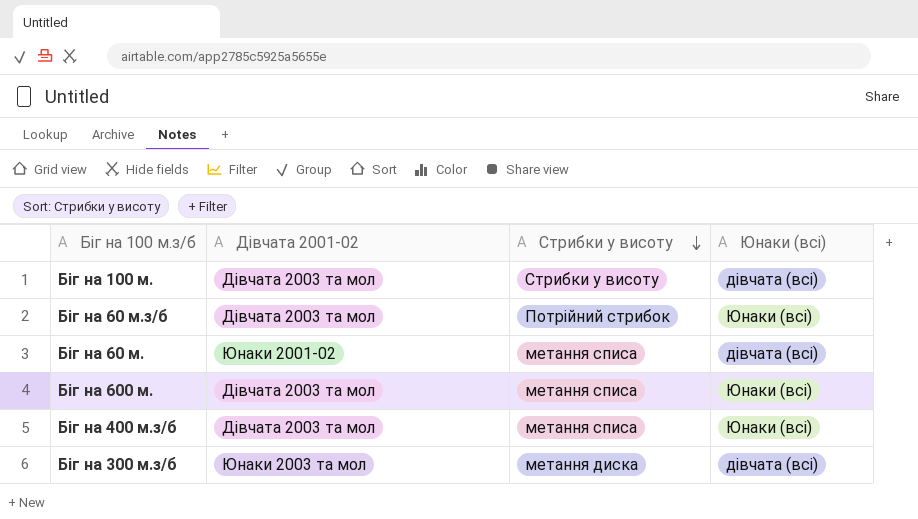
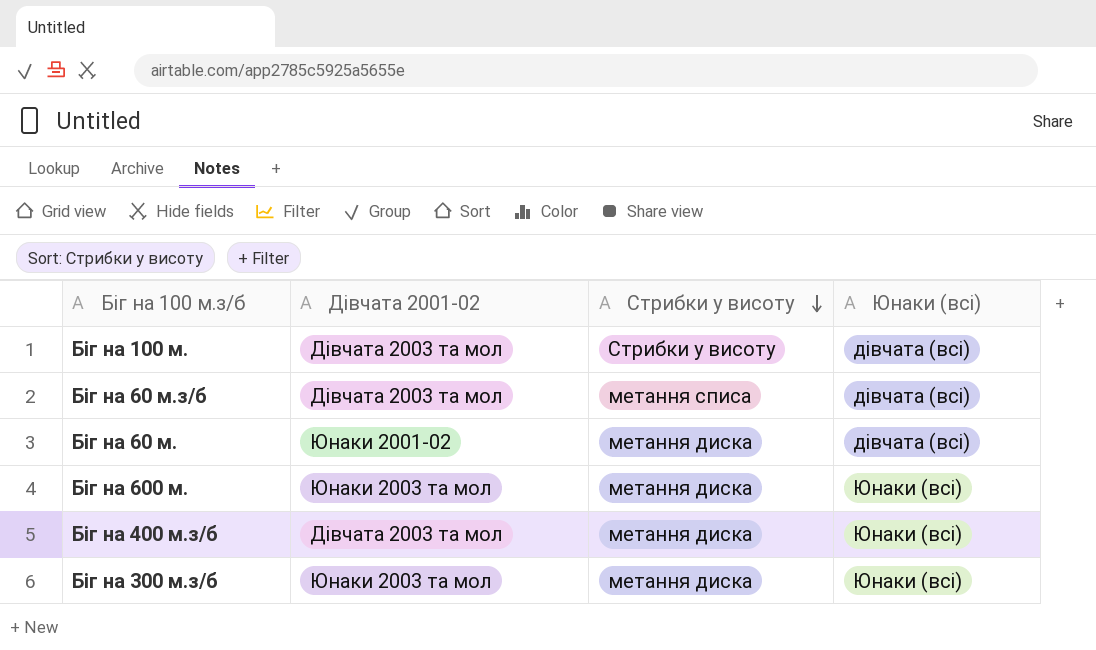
Біг на 60 м.з/б | Стрибки у висоту: Потрійний стрибок -> метання списа
Біг на 60 м.з/б | Юнаки (всі): Юнаки (всі) -> дівчата (всі)
Біг на 60 м. | Стрибки у висоту: метання списа -> метання диска
Біг на 600 м. | Дівчата 2001-02: Дівчата 2003 та мол -> Юнаки 2003 та мол
Біг на 600 м. | Стрибки у висоту: метання списа -> метання диска
Біг на 400 м.з/б | Стрибки у висоту: метання списа -> метання диска
Біг на 300 м.з/б | Юнаки (всі): дівчата (всі) -> Юнаки (всі)

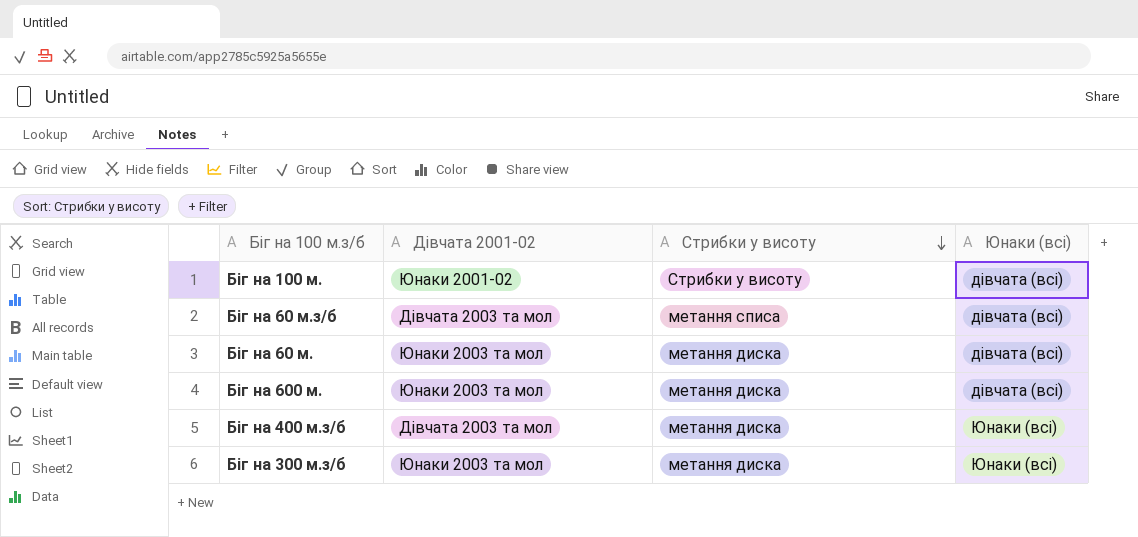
Біг на 100 м. | Дівчата 2001-02: Дівчата 2003 та мол -> Юнаки 2001-02
Біг на 60 м. | Дівчата 2001-02: Юнаки 2001-02 -> Юнаки 2003 та мол
Біг на 600 м. | Юнаки (всі): Юнаки (всі) -> дівчата (всі)

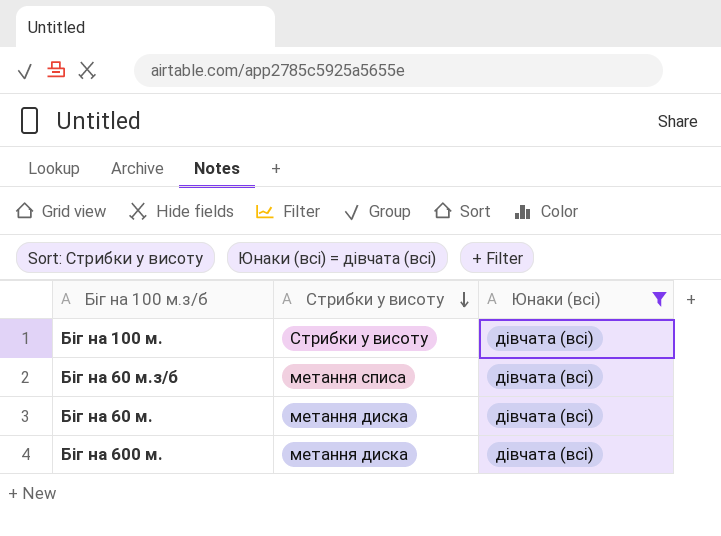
filter: none -> Юнаки (всі) = дівчата (всі)
column Дівчата 2001-02 | position: 2 -> none

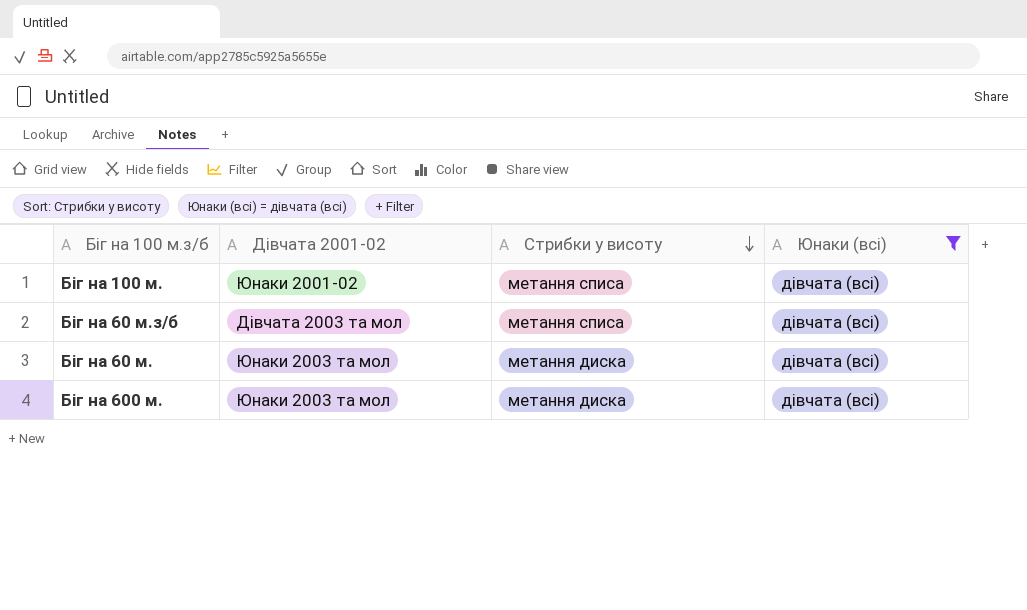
column Дівчата 2001-02 | position: none -> 2
Біг на 100 м. | Стрибки у висоту: Стрибки у висоту -> метання списа

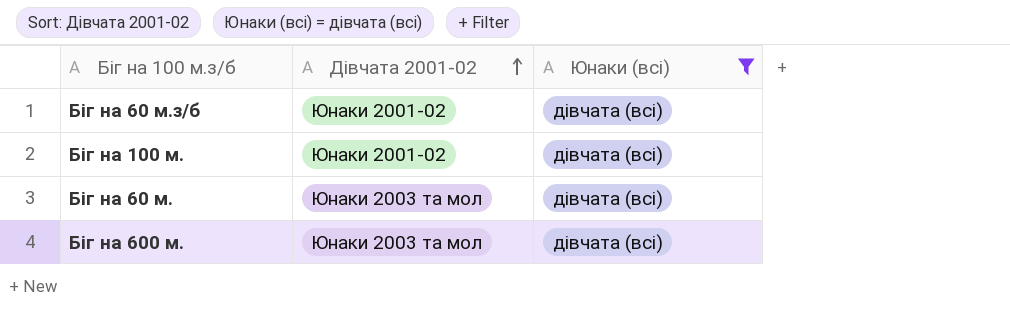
row order: Стрибки у висоту descending -> Дівчата 2001-02 ascending
column Стрибки у висоту | position: 3 -> none
Біг на 60 м.з/б | Дівчата 2001-02: Дівчата 2003 та мол -> Юнаки 2001-02

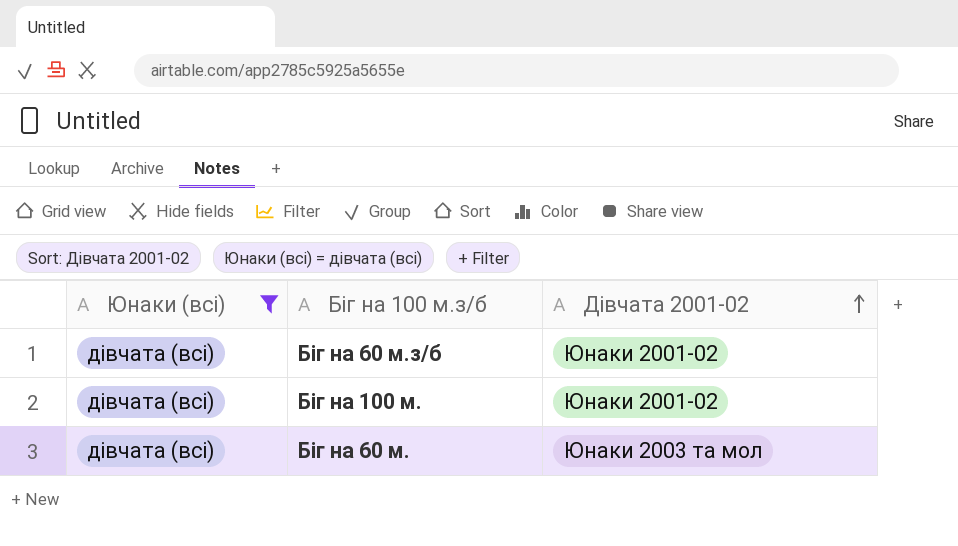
column Юнаки (всі) | position: 3 -> 1
row Біг на 600 м.: Юнаки 2003 та мол | дівчата (всі) -> none

